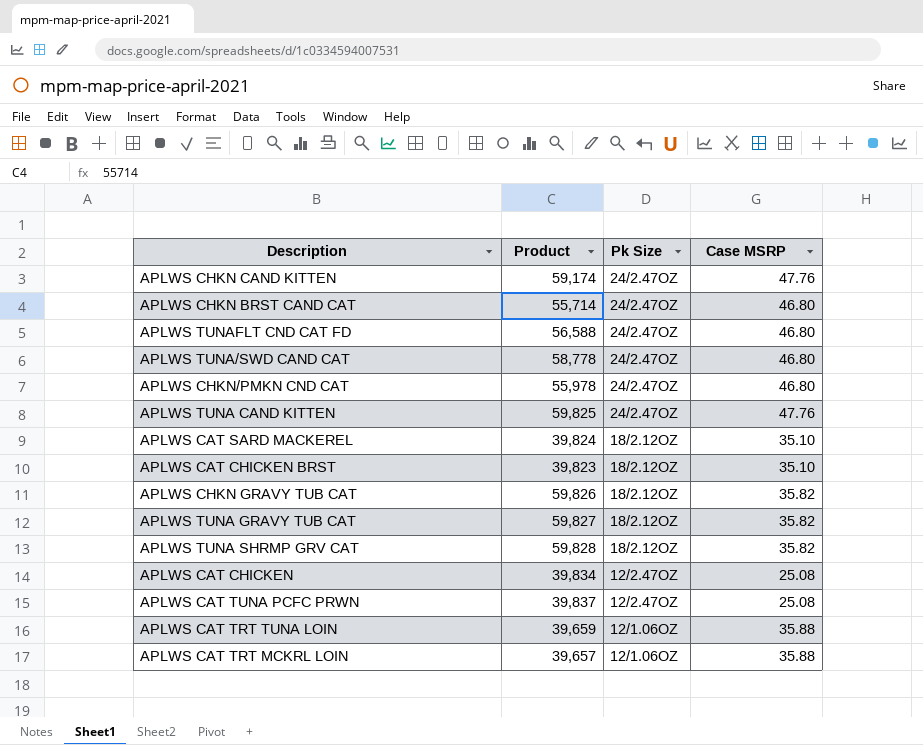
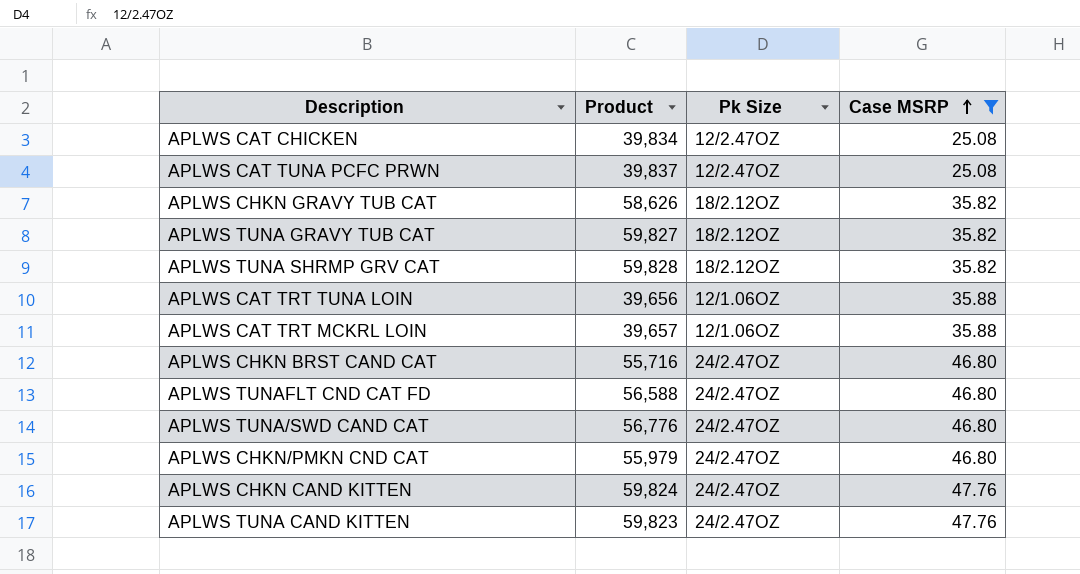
filter: none -> Case MSRP != 35.10
row order: none -> Case MSRP ascending
APLWS CHKN GRAVY TUB CAT | Product: 59,826 -> 58,626
APLWS CAT TRT TUNA LOIN | Product: 39,659 -> 39,656
APLWS CHKN BRST CAND CAT | Product: 55,714 -> 55,716
APLWS TUNA/SWD CAND CAT | Product: 58,778 -> 56,776
APLWS CHKN/PMKN CND CAT | Product: 55,978 -> 55,979
APLWS CHKN CAND KITTEN | Product: 59,174 -> 59,824
APLWS TUNA CAND KITTEN | Product: 59,825 -> 59,823

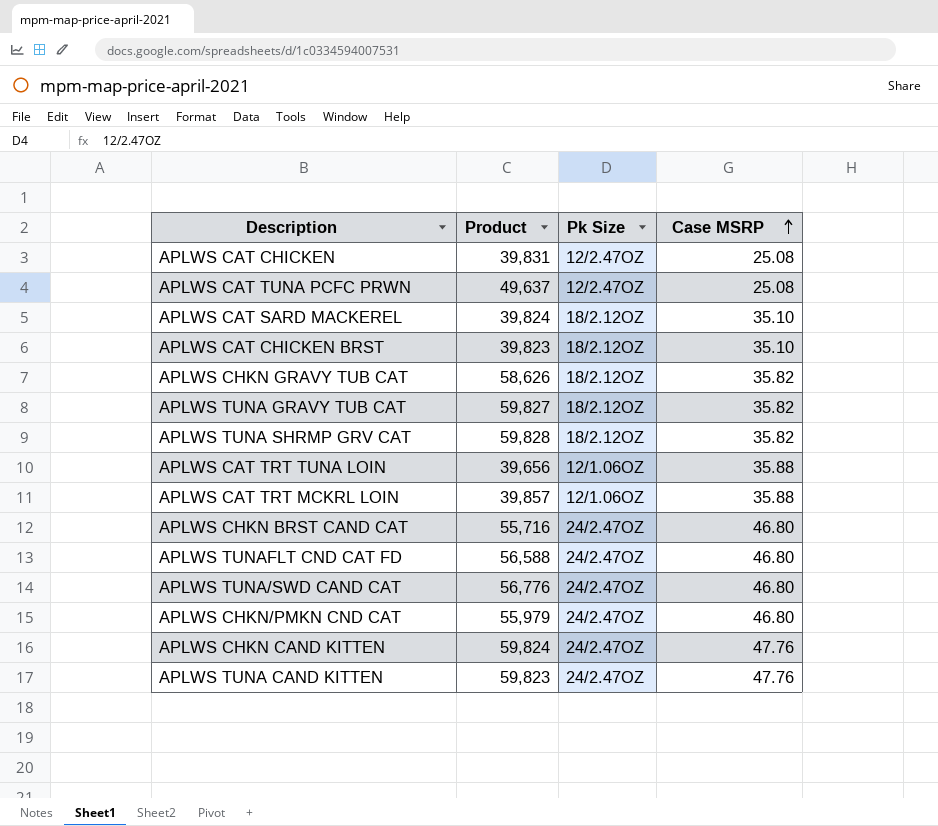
filter: Case MSRP != 35.10 -> none
APLWS CAT CHICKEN | Product: 39,834 -> 39,831
APLWS CAT TUNA PCFC PRWN | Product: 39,837 -> 49,637
APLWS CAT TRT MCKRL LOIN | Product: 39,657 -> 39,857

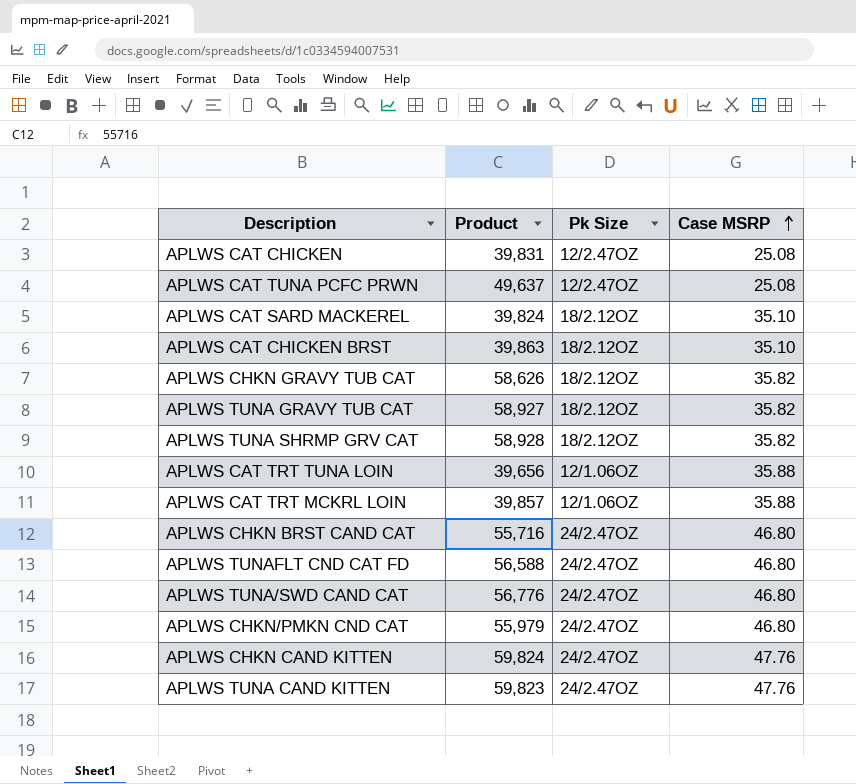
APLWS CAT CHICKEN BRST | Product: 39,823 -> 39,863
APLWS TUNA GRAVY TUB CAT | Product: 59,827 -> 58,927
APLWS TUNA SHRMP GRV CAT | Product: 59,828 -> 58,928

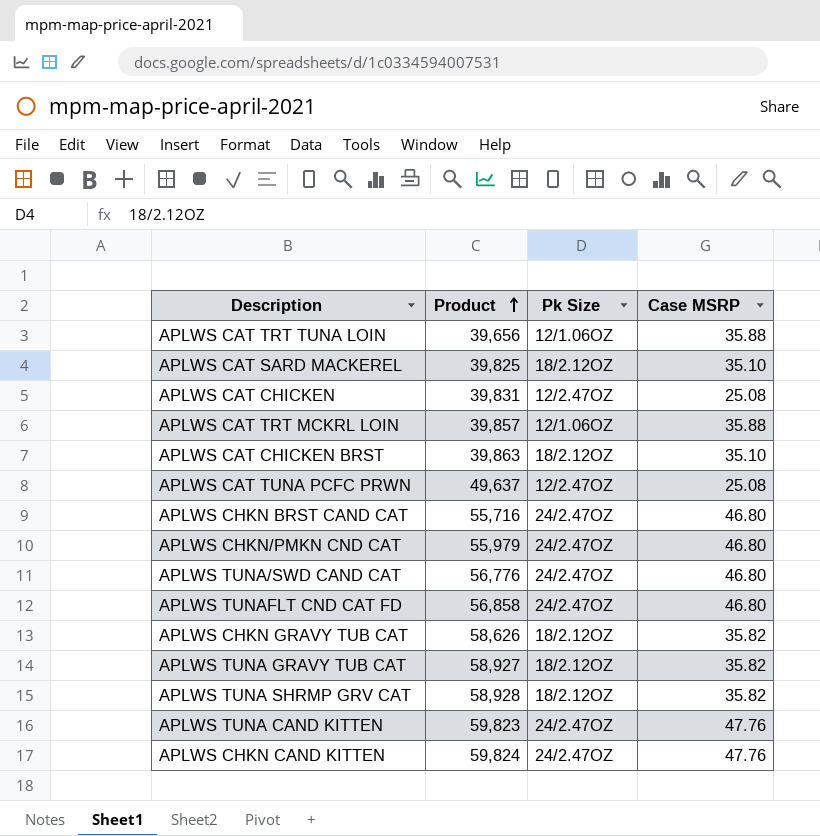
row order: Case MSRP ascending -> Product ascending
APLWS CAT SARD MACKEREL | Product: 39,824 -> 39,825
APLWS TUNAFLT CND CAT FD | Product: 56,588 -> 56,858

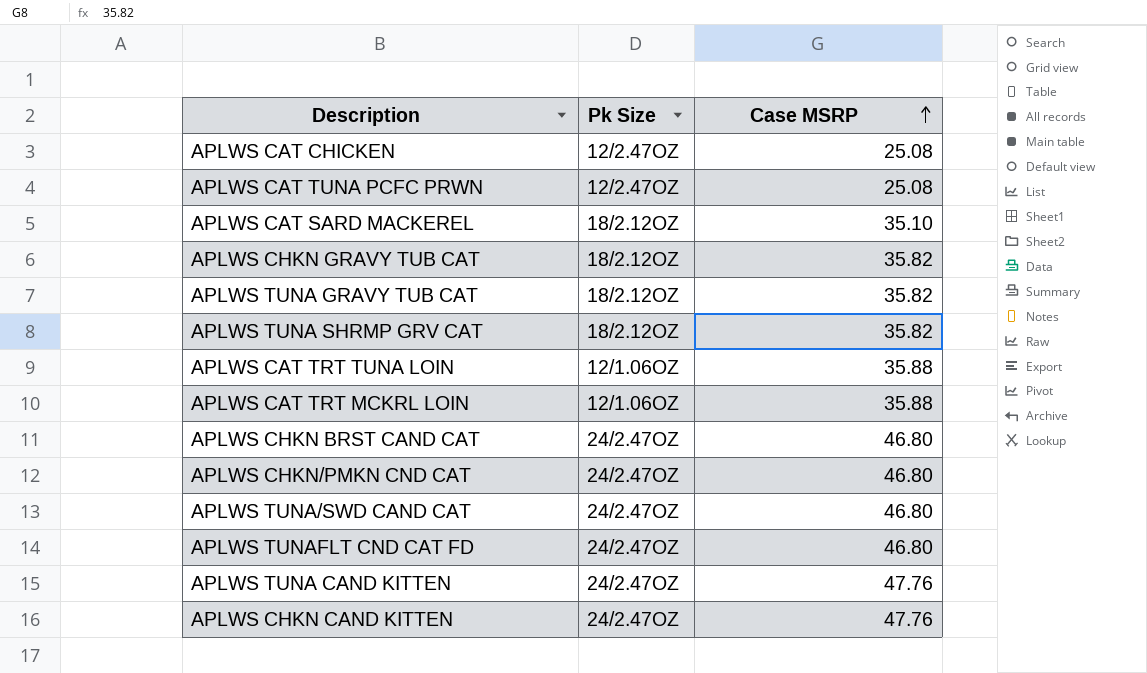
row order: Product ascending -> Case MSRP ascending
column Product | position: 2 -> none
row APLWS CAT CHICKEN BRST: 39,863 | 18/2.12OZ | 35.10 -> none

